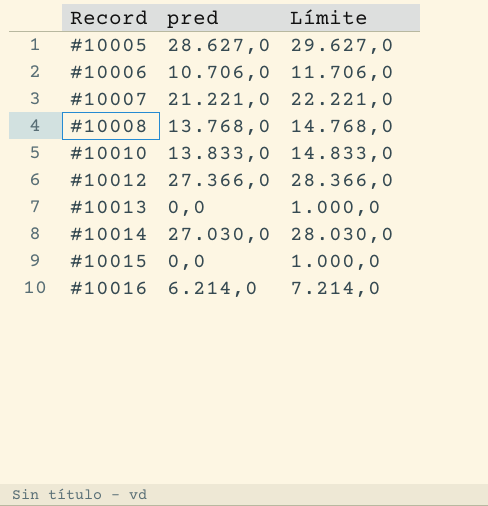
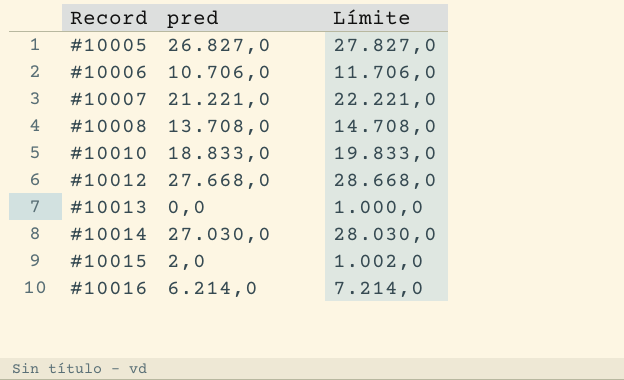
#10005 | pred: 28.627,0 -> 26.827,0
#10005 | Límite: 29.627,0 -> 27.827,0
#10008 | pred: 13.768,0 -> 13.708,0
#10008 | Límite: 14.768,0 -> 14.708,0
#10010 | pred: 13.833,0 -> 18.833,0
#10010 | Límite: 14.833,0 -> 19.833,0
#10012 | pred: 27.366,0 -> 27.668,0
#10012 | Límite: 28.366,0 -> 28.668,0
#10015 | pred: 0,0 -> 2,0
#10015 | Límite: 1.000,0 -> 1.002,0

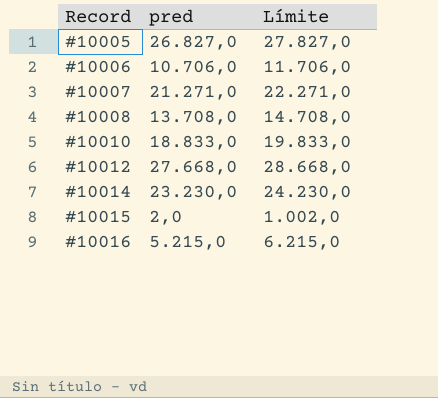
row #10013: 0,0 | 1.000,0 -> none
#10007 | pred: 21.221,0 -> 21.271,0
#10007 | Límite: 22.221,0 -> 22.271,0
#10014 | pred: 27.030,0 -> 23.230,0
#10014 | Límite: 28.030,0 -> 24.230,0
#10016 | pred: 6.214,0 -> 5.215,0
#10016 | Límite: 7.214,0 -> 6.215,0

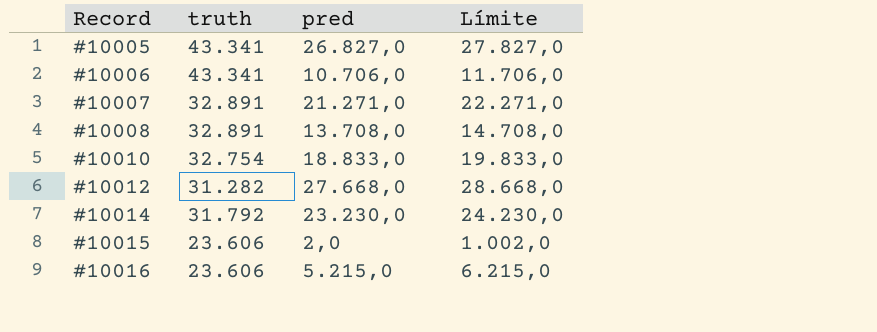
column truth | position: none -> 2

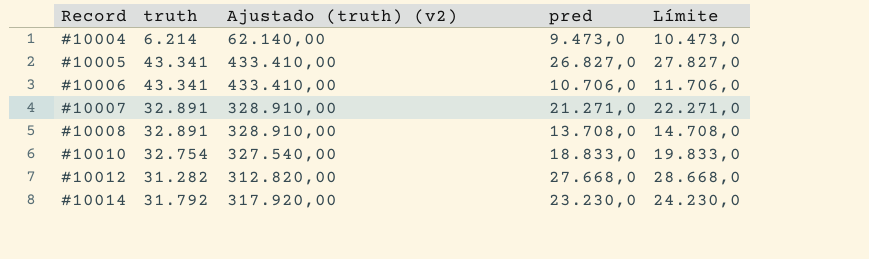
column Ajustado (truth) (v2) | formula: none -> [truth] * 10
row #10015: 23.606 | 2,0 | 1.002,0 -> none
row #10016: 23.606 | 5.215,0 | 6.215,0 -> none
row #10004: none -> 6.214 | 62.140,00 | 9.473,0 | 10.473,0

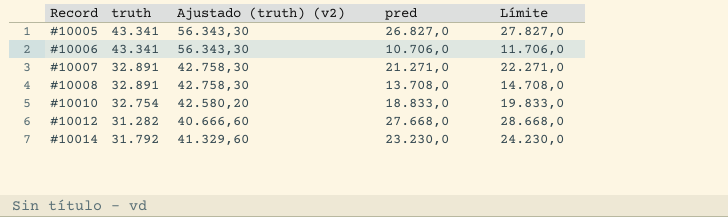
column Ajustado (truth) (v2) | formula: [truth] * 10 -> [truth] * 1,3
row #10004: 6.214 | 62.140,00 | 9.473,0 | 10.473,0 -> none

